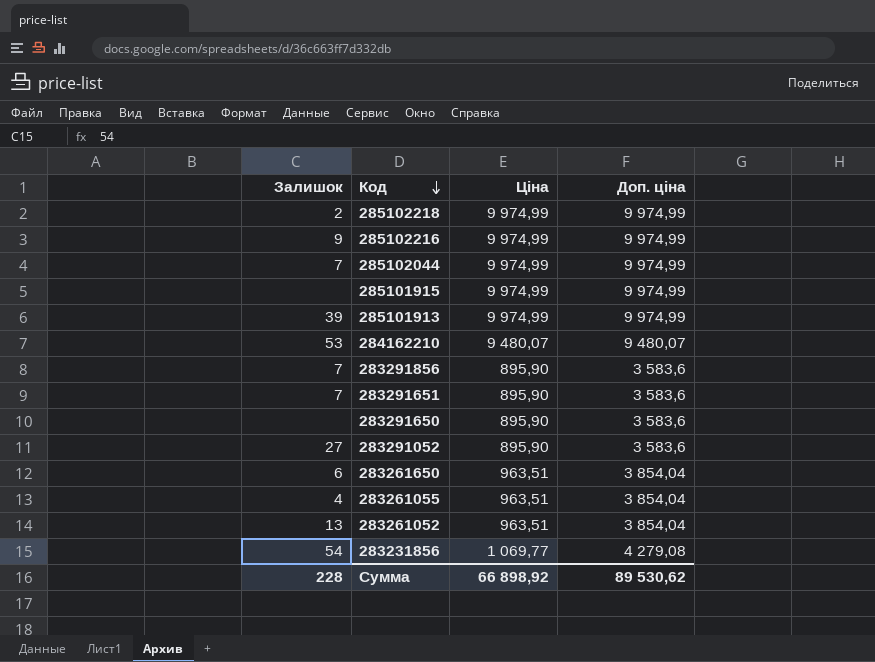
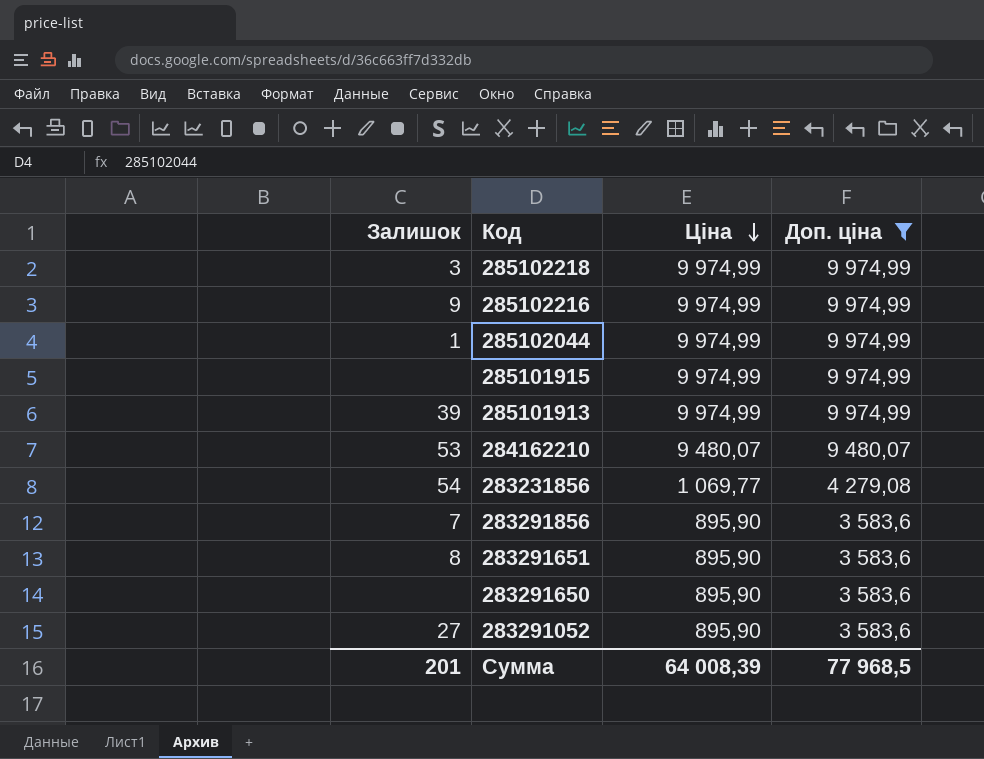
filter: none -> Доп. ціна != 3 854,04
row order: Код descending -> Ціна descending
285102218 | Залишок: 2 -> 3
285102044 | Залишок: 7 -> 1
283291651 | Залишок: 7 -> 8
Сумма | Залишок: 228 -> 201
Сумма | Ціна: 66 898,92 -> 64 008,39
Сумма | Доп. ціна: 89 530,62 -> 77 968,5

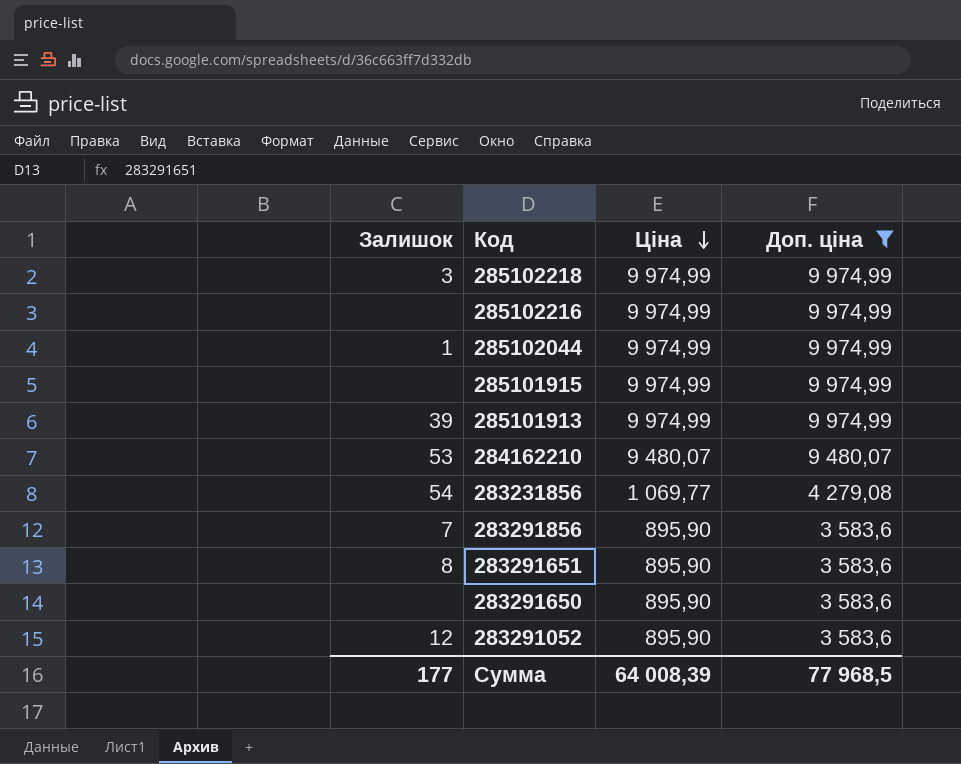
285102216 | Залишок: 9 -> none
283291052 | Залишок: 27 -> 12
Сумма | Залишок: 201 -> 177

